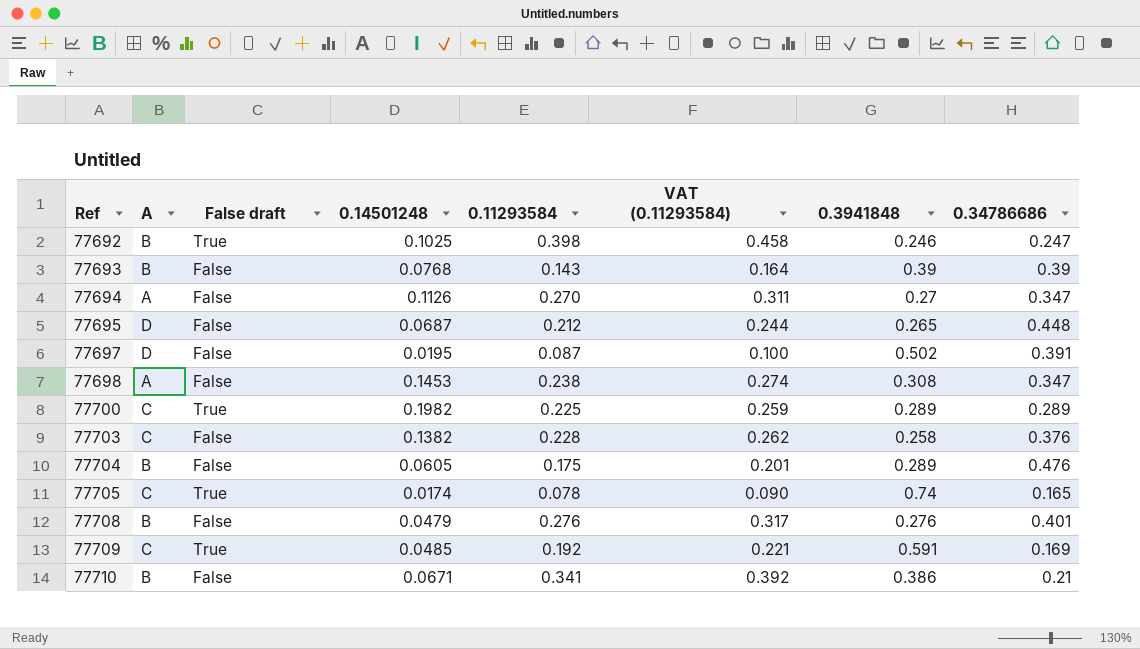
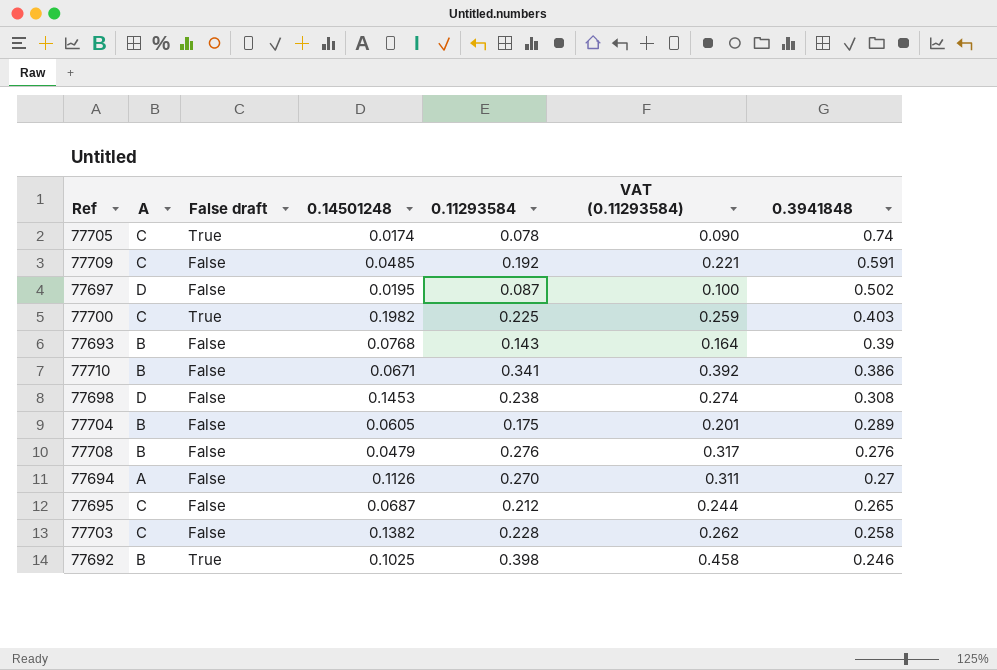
row order: Ref ascending -> 0.3941848 descending
column 0.34786686 | position: 8 -> none
77709 | False draft: True -> False
77700 | 0.3941848: 0.289 -> 0.403
77698 | A: A -> D
77695 | A: D -> C

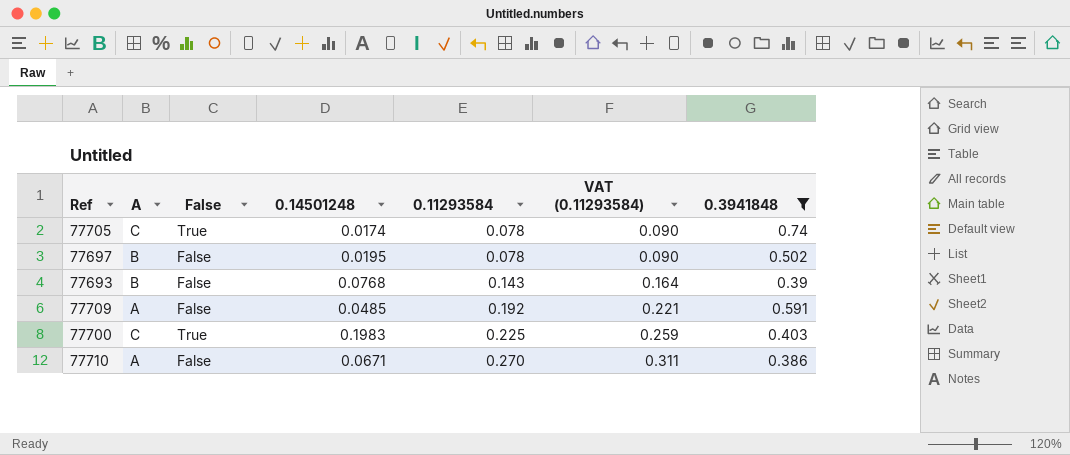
filter: none -> 0.3941848 >= 0.386
row order: 0.3941848 descending -> 0.11293584 ascending
column name: False draft -> False
77697 | A: D -> B
77697 | 0.11293584: 0.087 -> 0.078
77697 | VAT (0.11293584): 0.100 -> 0.090
77709 | A: C -> A
77700 | 0.14501248: 0.1982 -> 0.1983
77710 | A: B -> A
77710 | 0.11293584: 0.341 -> 0.270
77710 | VAT (0.11293584): 0.392 -> 0.311

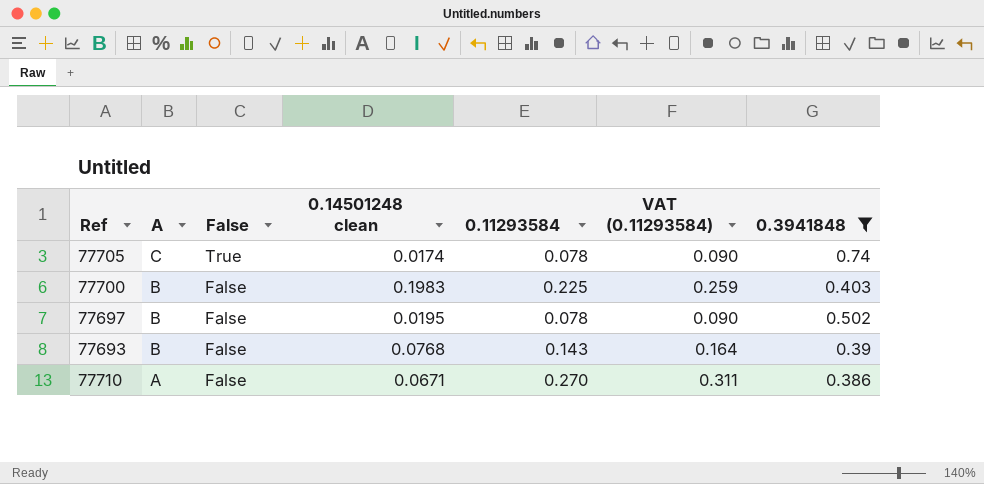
row order: 0.11293584 ascending -> A descending
column name: 0.14501248 -> 0.14501248 clean
row 77709: A | False | 0.0485 | 0.192 | 0.221 | 0.591 -> none
77700 | A: C -> B
77700 | False: True -> False

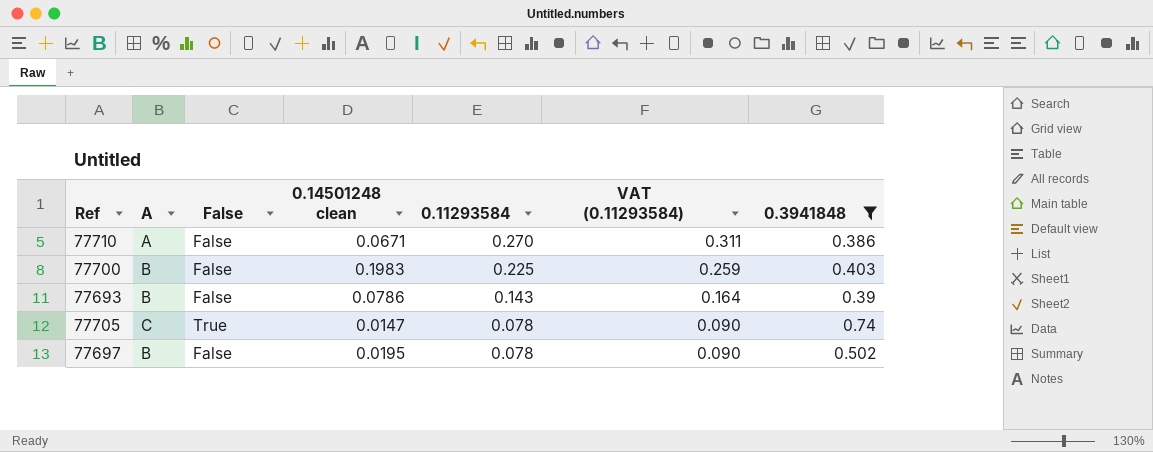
row order: A descending -> 0.11293584 descending
77693 | 0.14501248 clean: 0.0768 -> 0.0786
77705 | 0.14501248 clean: 0.0174 -> 0.0147

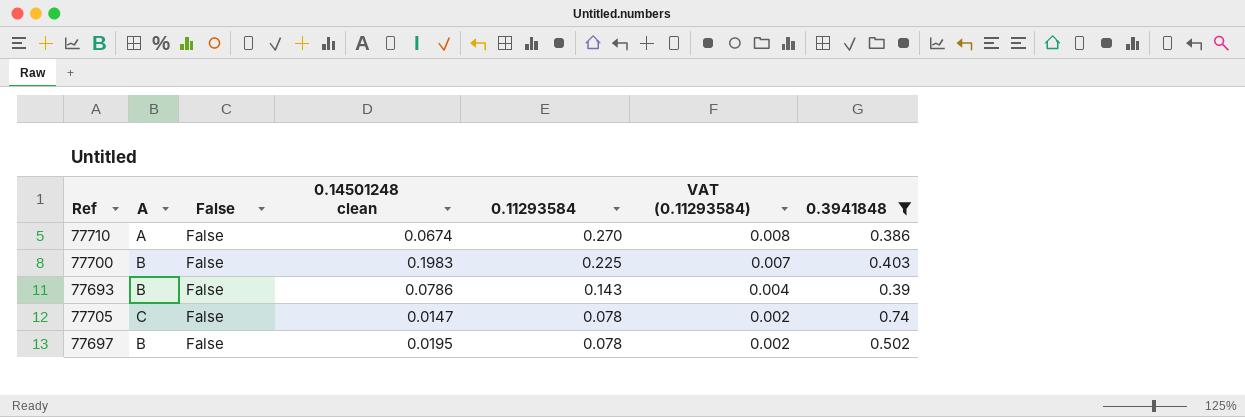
column VAT (0.11293584) | formula: [0.11293584] * 1.15 -> [0.11293584] * 0.03
77710 | 0.14501248 clean: 0.0671 -> 0.0674
77705 | False: True -> False

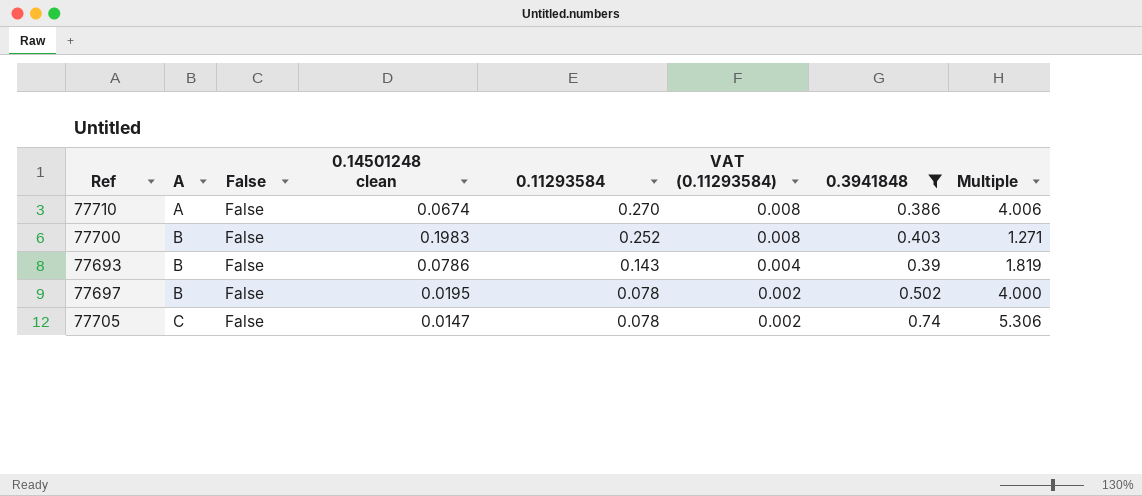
row order: 0.11293584 descending -> A ascending
column Multiple | formula: none -> [0.11293584] / [0.14501248 clean]
77700 | 0.11293584: 0.225 -> 0.252
77700 | VAT (0.11293584): 0.007 -> 0.008

